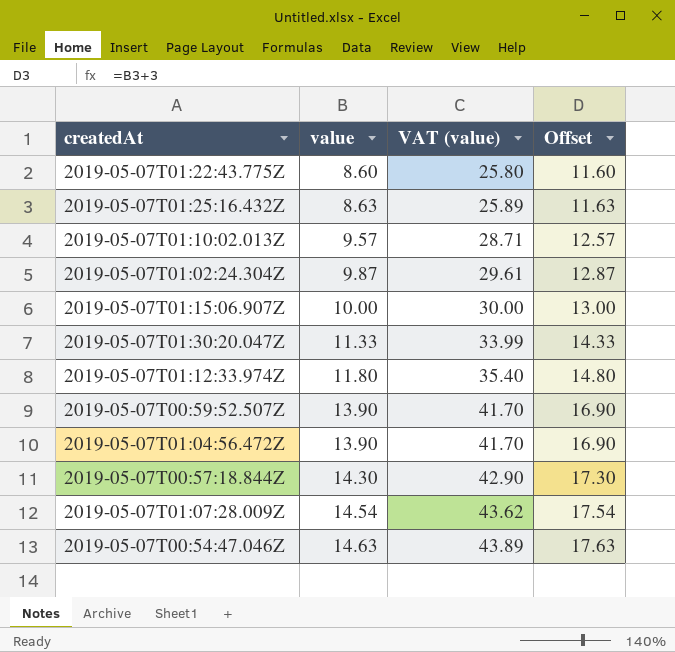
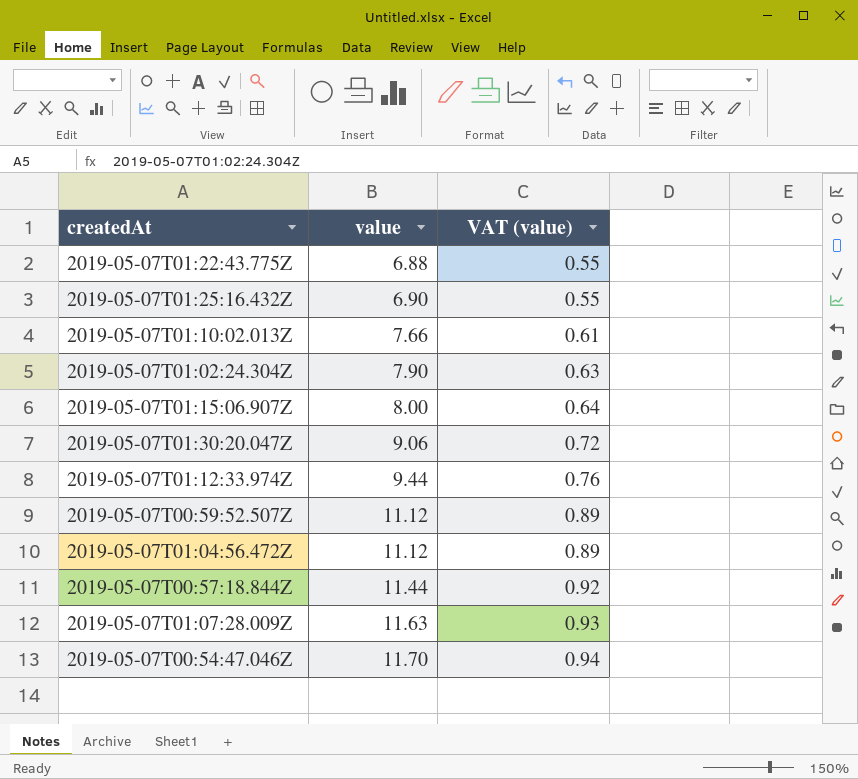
column Offset | formula: [value] + 3 -> none
column VAT (value) | formula: [value] * 3 -> [value] * 0.08
2019-05-07T01:22:43.775Z | value: 8.60 -> 6.88
2019-05-07T01:25:16.432Z | value: 8.63 -> 6.90
2019-05-07T01:10:02.013Z | value: 9.57 -> 7.66
2019-05-07T01:02:24.304Z | value: 9.87 -> 7.90
2019-05-07T01:15:06.907Z | value: 10.00 -> 8.00
2019-05-07T01:30:20.047Z | value: 11.33 -> 9.06
2019-05-07T01:12:33.974Z | value: 11.80 -> 9.44
2019-05-07T00:59:52.507Z | value: 13.90 -> 11.12
2019-05-07T01:04:56.472Z | value: 13.90 -> 11.12
2019-05-07T00:57:18.844Z | value: 14.30 -> 11.44
2019-05-07T01:07:28.009Z | value: 14.54 -> 11.63
2019-05-07T00:54:47.046Z | value: 14.63 -> 11.70

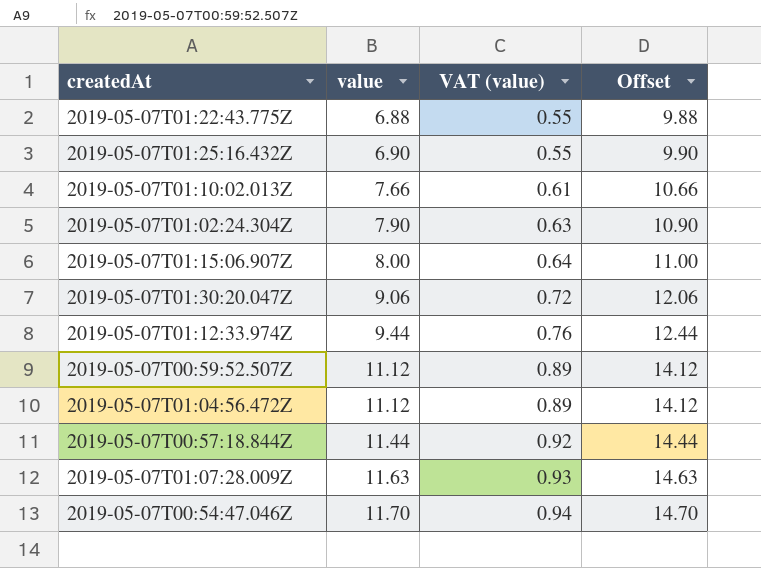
column Offset | formula: none -> [value] + 3

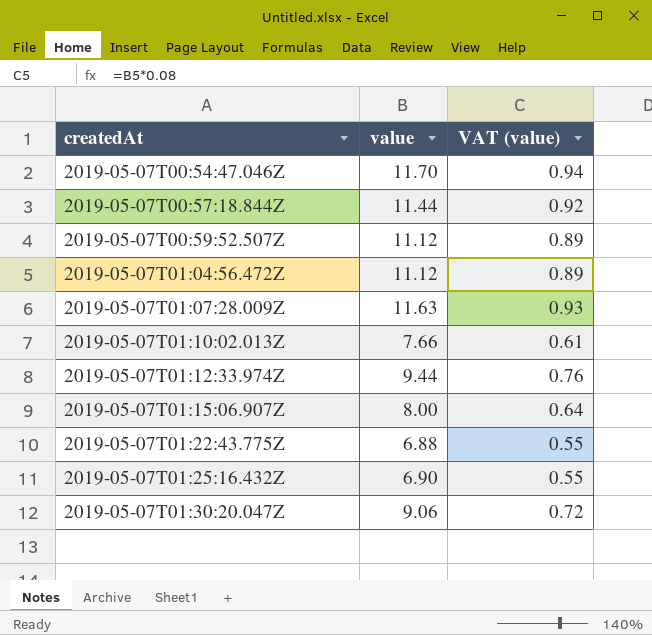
row order: value ascending -> createdAt ascending
column Offset | formula: [value] + 3 -> none
row 2019-05-07T01:02:24.304Z: 7.90 | 0.63 | 10.90 -> none

